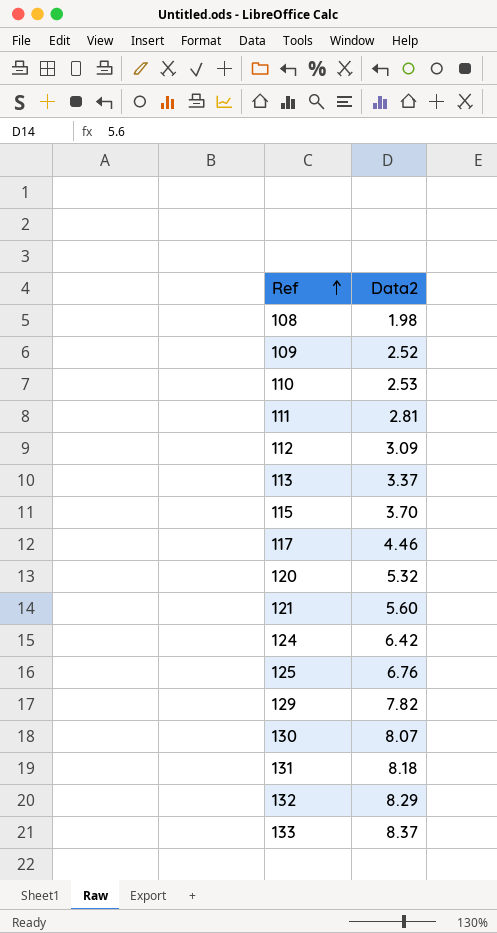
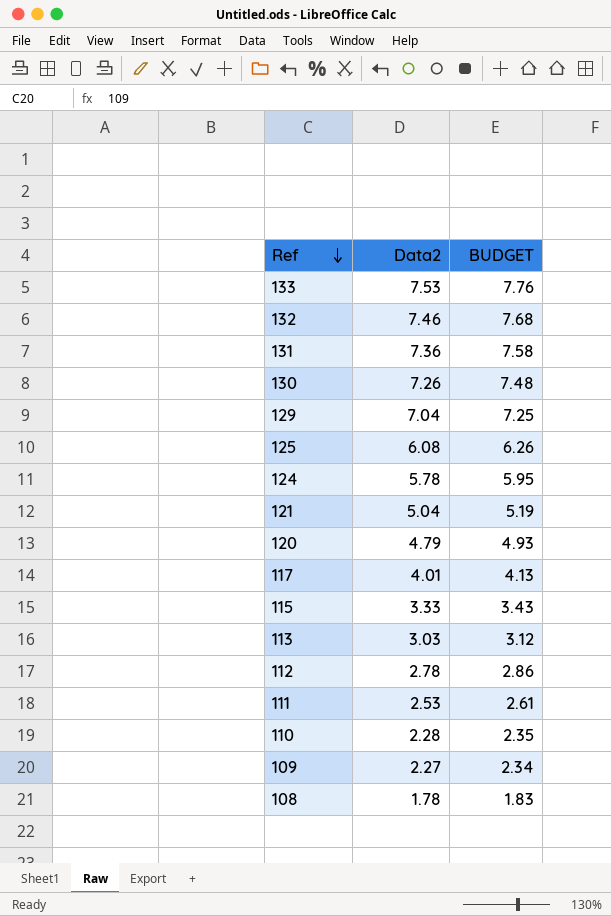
row order: Ref ascending -> Ref descending
column BUDGET | formula: none -> [Data2] * 1.03
133 | Data2: 8.37 -> 7.53
132 | Data2: 8.29 -> 7.46
131 | Data2: 8.18 -> 7.36
130 | Data2: 8.07 -> 7.26
129 | Data2: 7.82 -> 7.04
125 | Data2: 6.76 -> 6.08
124 | Data2: 6.42 -> 5.78
121 | Data2: 5.60 -> 5.04
120 | Data2: 5.32 -> 4.79
117 | Data2: 4.46 -> 4.01
115 | Data2: 3.70 -> 3.33
113 | Data2: 3.37 -> 3.03
112 | Data2: 3.09 -> 2.78
111 | Data2: 2.81 -> 2.53
110 | Data2: 2.53 -> 2.28
109 | Data2: 2.52 -> 2.27
108 | Data2: 1.98 -> 1.78

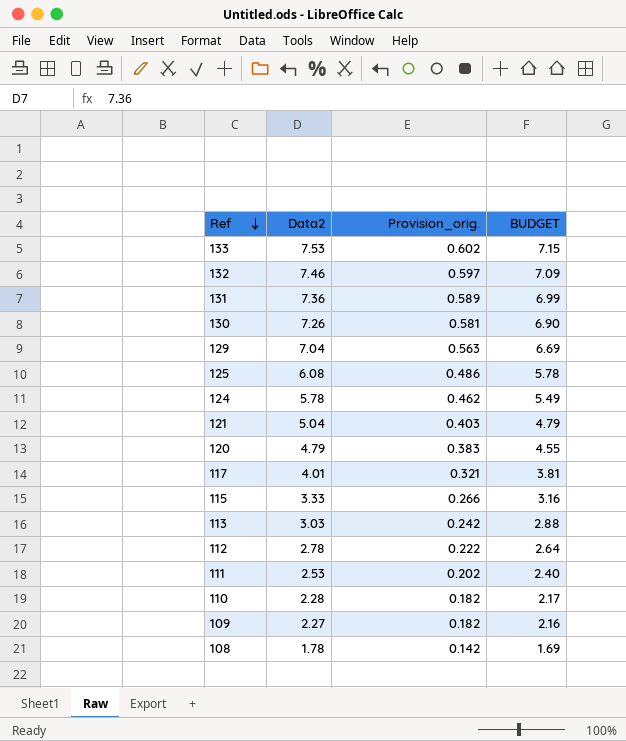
column Provision_orig. | formula: none -> [Data2] * 0.08
column BUDGET | formula: [Data2] * 1.03 -> [Data2] * 0.95

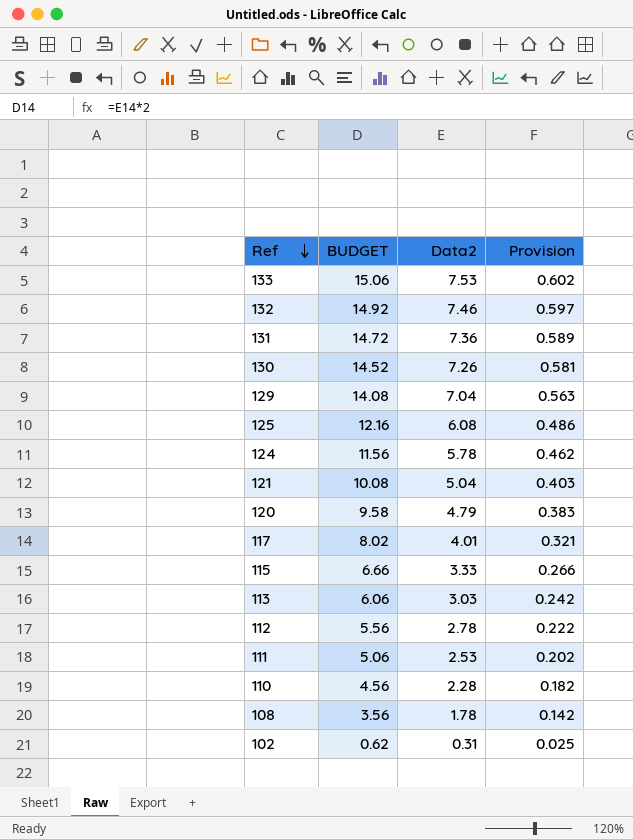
column BUDGET | formula: [Data2] * 0.95 -> [Data2] * 2
column BUDGET | position: 4 -> 2
column name: Provision_orig. -> Provision
row 109: 2.27 | 0.182 | 2.16 -> none
row 102: none -> 0.62 | 0.31 | 0.025

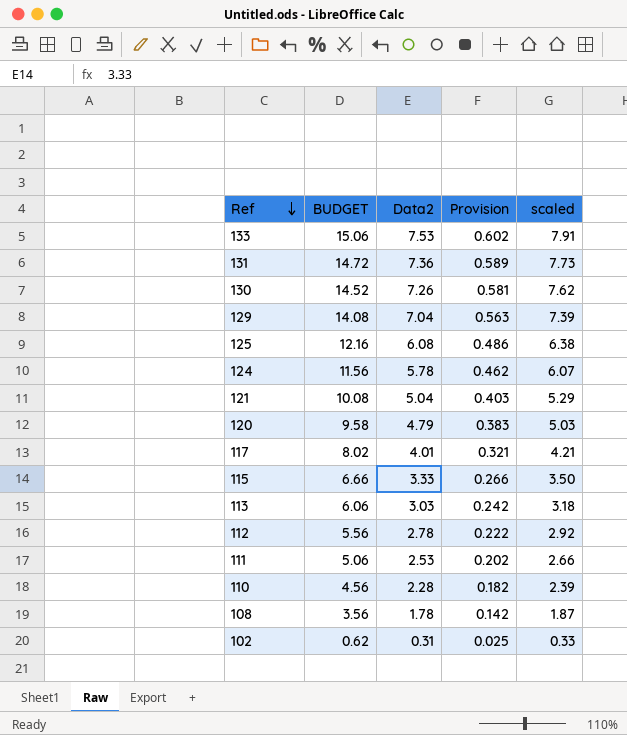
column scaled | formula: none -> [Data2] * 1.05
row 132: 14.92 | 7.46 | 0.597 -> none

